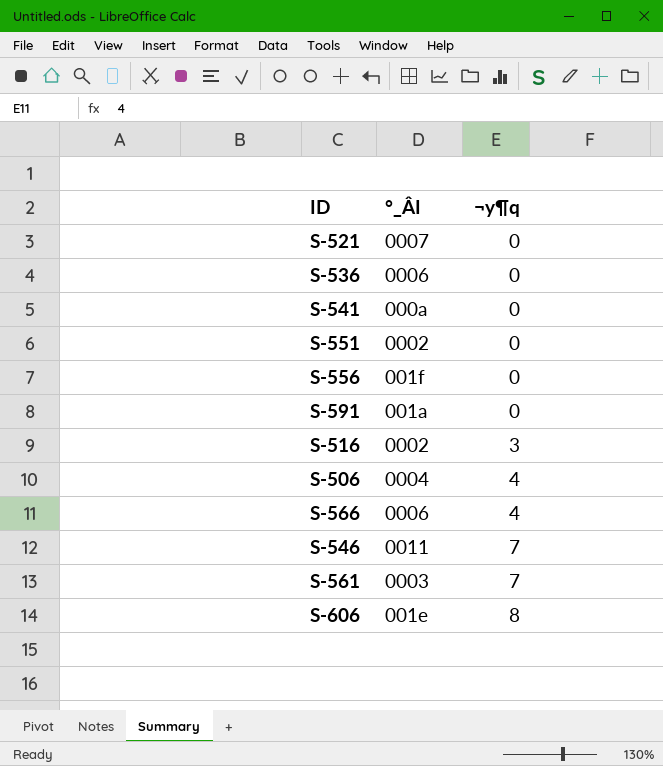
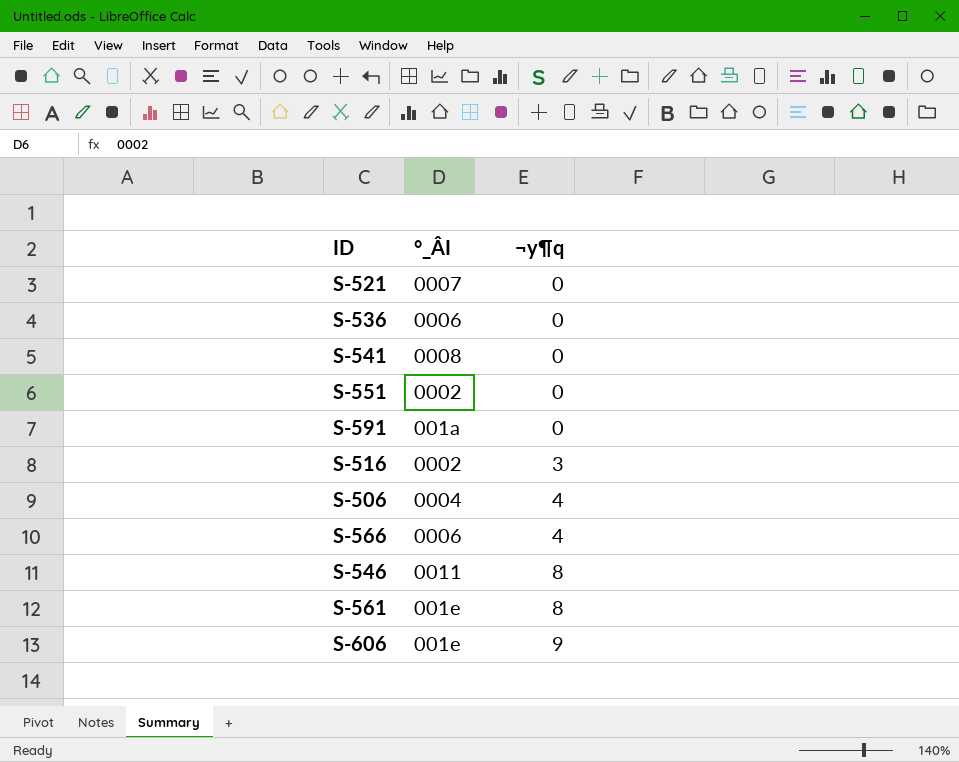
row S-556: 001f | 0 -> none
S-541 | °_ÂI: 000a -> 0008
S-546 | ¬y¶q: 7 -> 8
S-561 | °_ÂI: 0003 -> 001e
S-561 | ¬y¶q: 7 -> 8
S-606 | ¬y¶q: 8 -> 9

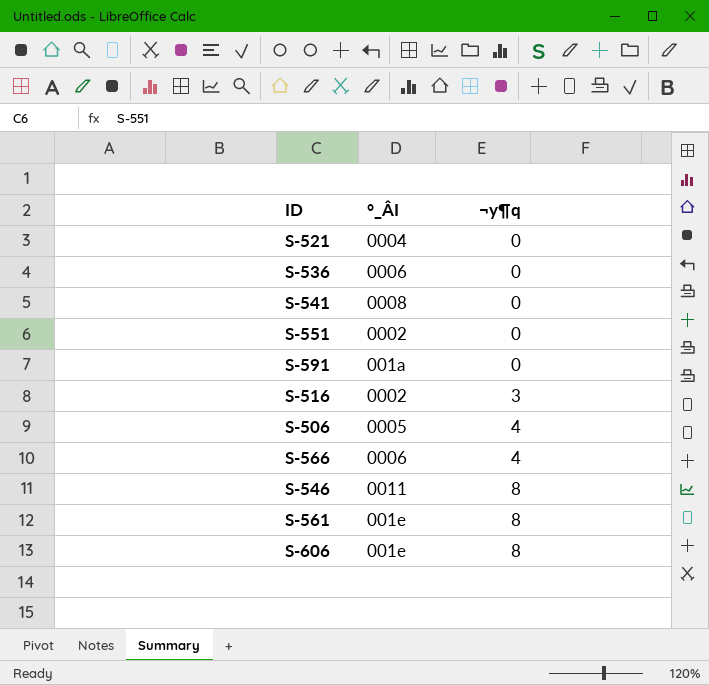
S-521 | °_ÂI: 0007 -> 0004
S-506 | °_ÂI: 0004 -> 0005
S-606 | ¬y¶q: 9 -> 8

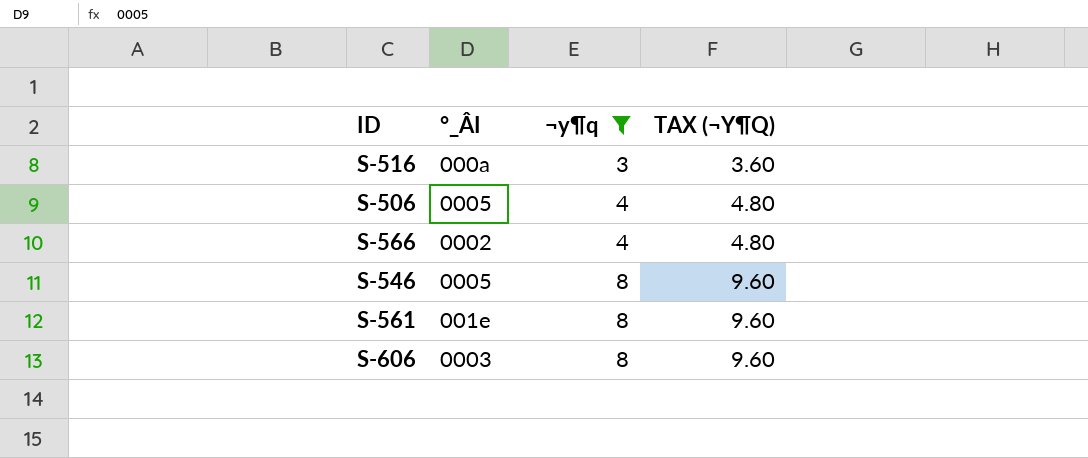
filter: none -> ¬y¶q != 0
column TAX (¬Y¶Q) | formula: none -> [¬y¶q] * 1.2
S-516 | °_ÂI: 0002 -> 000a
S-566 | °_ÂI: 0006 -> 0002
S-546 | °_ÂI: 0011 -> 0005
S-606 | °_ÂI: 001e -> 0003

